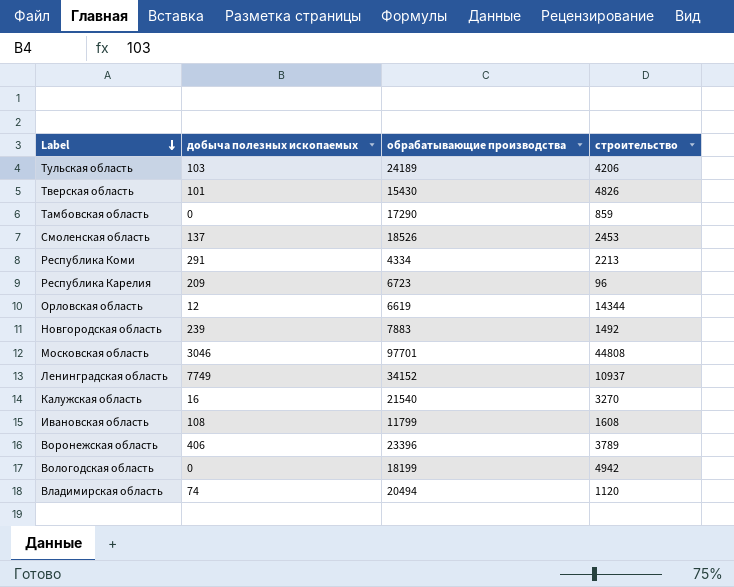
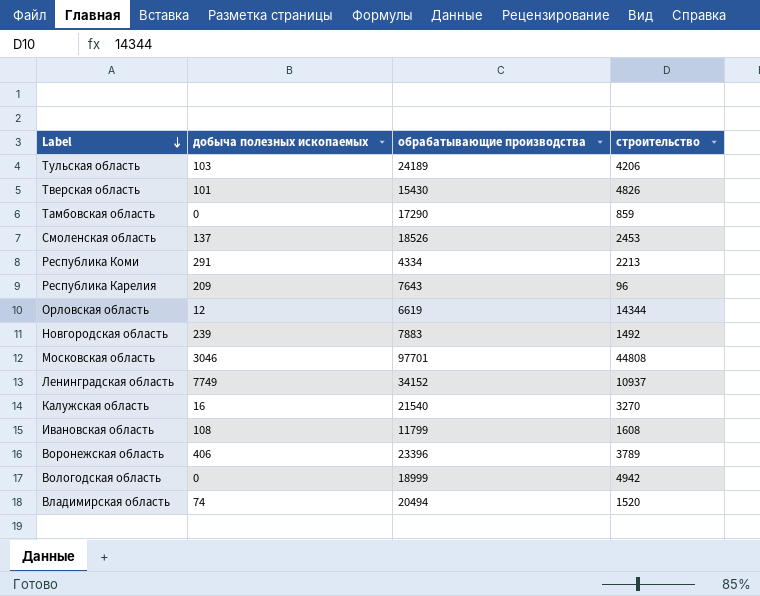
Республика Карелия | обрабатывающие производства: 6723 -> 7643
Вологодская область | обрабатывающие производства: 18199 -> 18999
Владимирская область | строительство: 1120 -> 1520

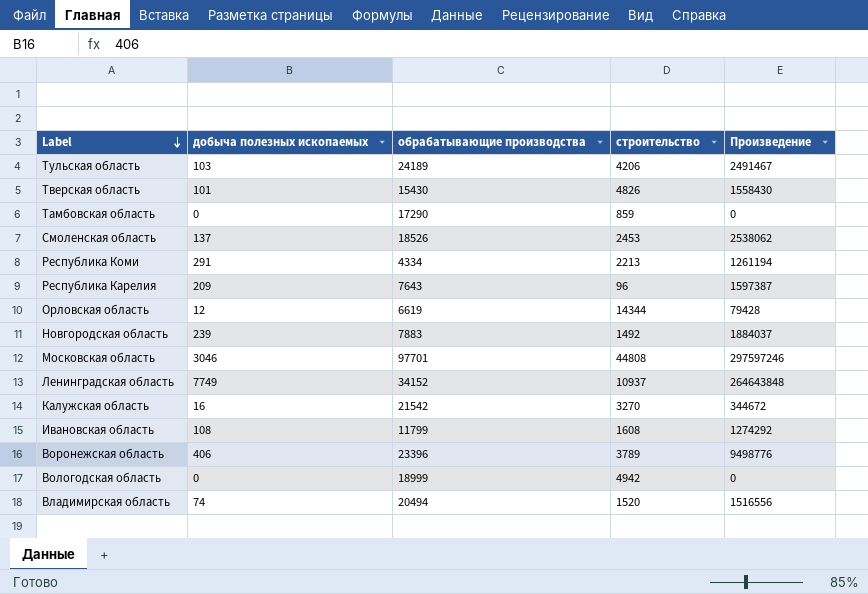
column Произведение | formula: none -> [добыча полезных ископаемых] * [обрабатывающие производства]
Калужская область | обрабатывающие производства: 21540 -> 21542

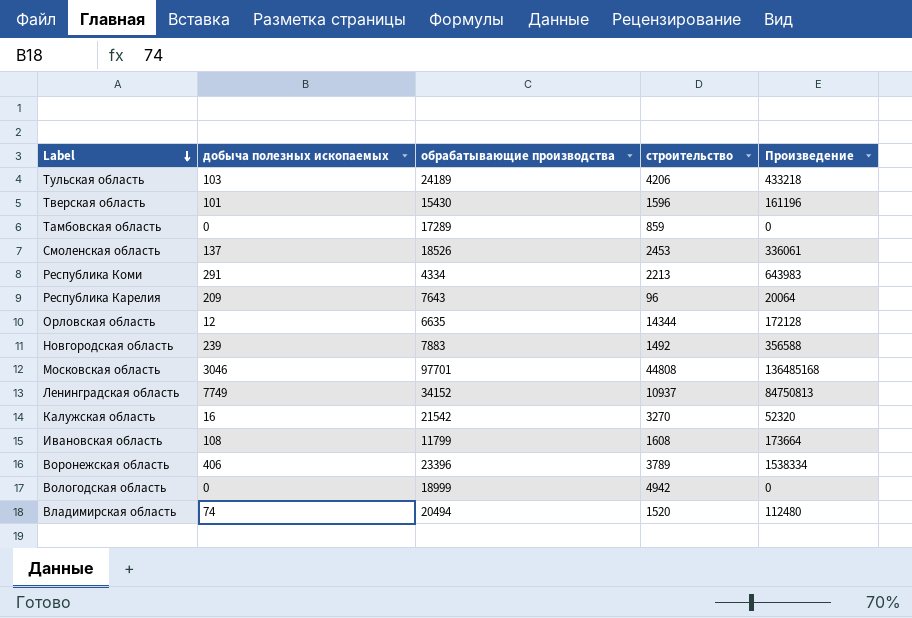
column Произведение | formula: [добыча полезных ископаемых] * [обрабатывающие производства] -> [добыча полезных ископаемых] * [строительство]
Тверская область | строительство: 4826 -> 1596
Тамбовская область | обрабатывающие производства: 17290 -> 17289
Орловская область | обрабатывающие производства: 6619 -> 6635

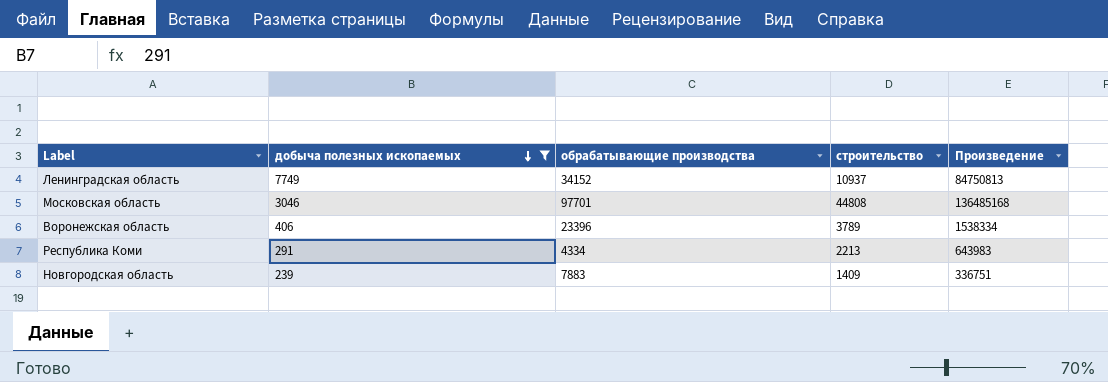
filter: none -> добыча полезных ископаемых >= 239
row order: Label descending -> добыча полезных ископаемых descending
Новгородская область | строительство: 1492 -> 1409
Новгородская область | Произведение: 356588 -> 336751

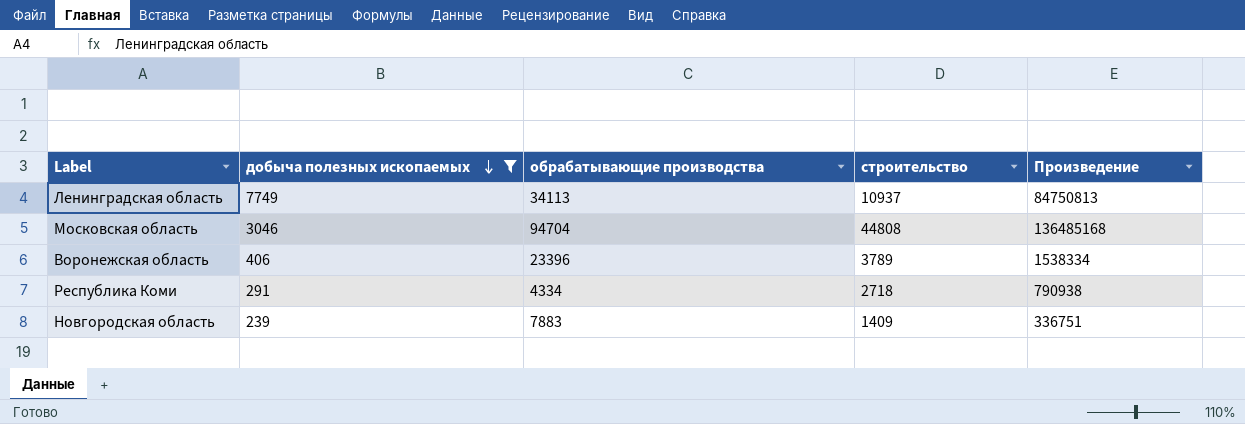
Ленинградская область | обрабатывающие производства: 34152 -> 34113
Московская область | обрабатывающие производства: 97701 -> 94704
Республика Коми | строительство: 2213 -> 2718
Республика Коми | Произведение: 643983 -> 790938

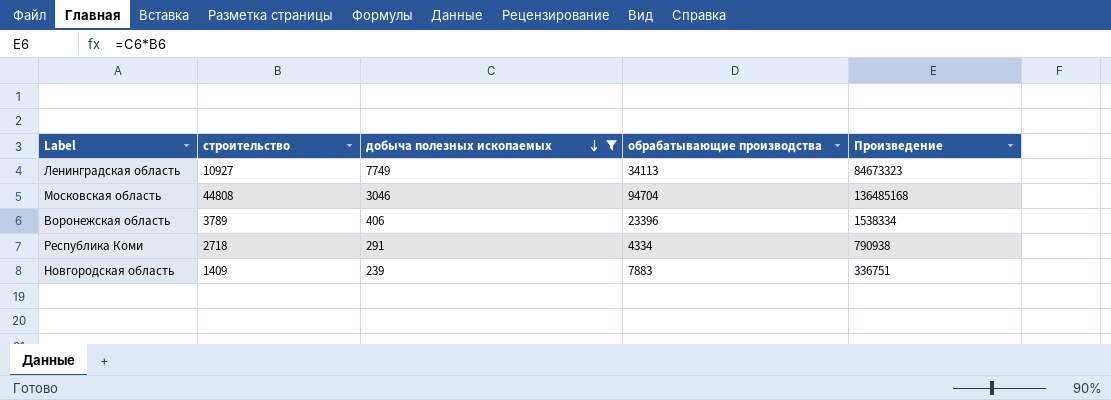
column строительство | position: 4 -> 2
Ленинградская область | строительство: 10937 -> 10927
Ленинградская область | Произведение: 84750813 -> 84673323

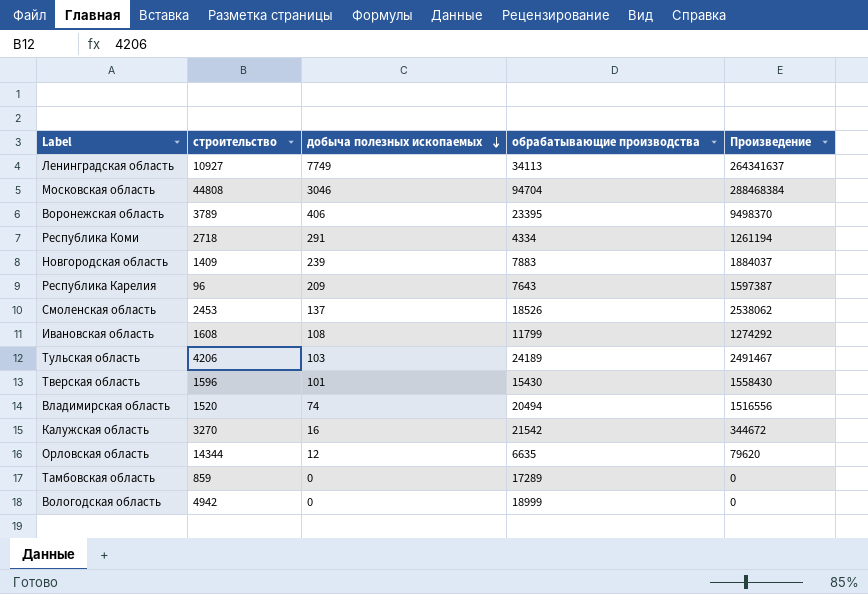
filter: добыча полезных ископаемых >= 239 -> none
column Произведение | formula: [строительство] * [добыча полезных ископаемых] -> [добыча полезных ископаемых] * [обрабатывающие производства]
Воронежская область | обрабатывающие производства: 23396 -> 23395

